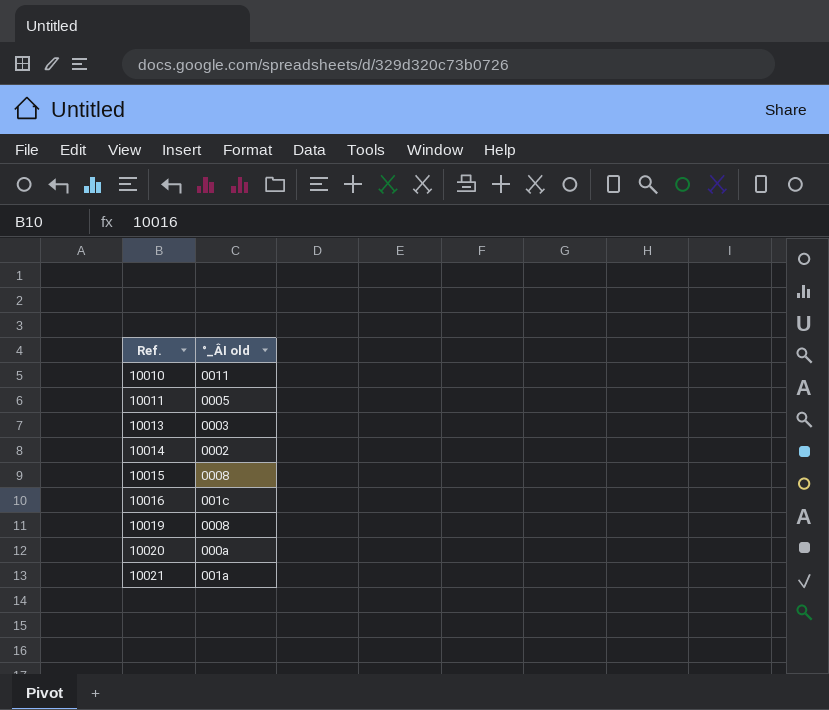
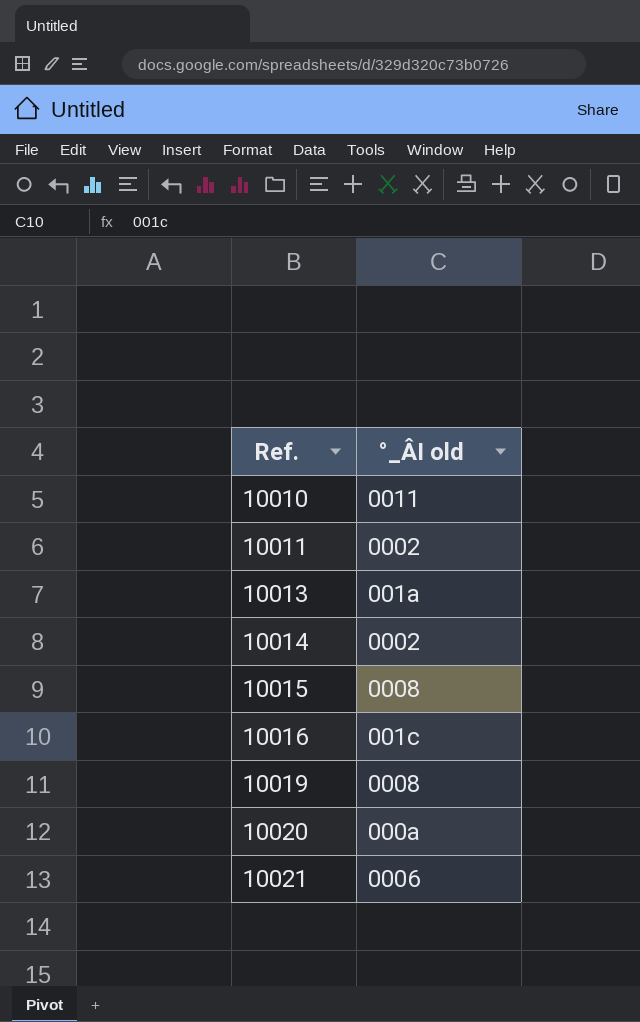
10011 | °_ÂI old: 0005 -> 0002
10013 | °_ÂI old: 0003 -> 001a
10021 | °_ÂI old: 001a -> 0006

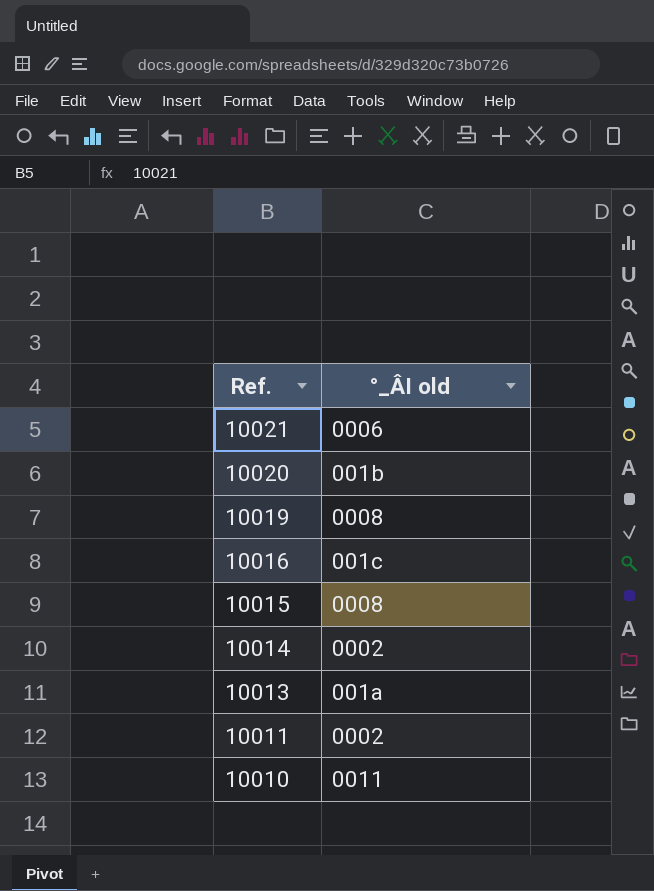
row order: Ref. ascending -> Ref. descending
10020 | °_ÂI old: 000a -> 001b

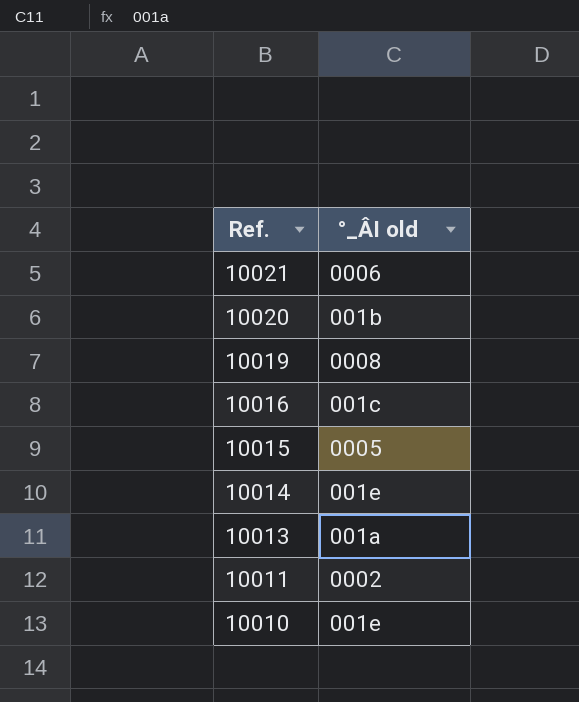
10015 | °_ÂI old: 0008 -> 0005
10014 | °_ÂI old: 0002 -> 001e
10010 | °_ÂI old: 0011 -> 001e

